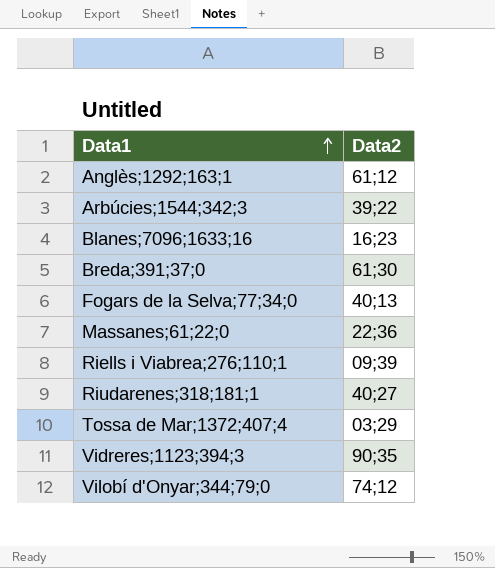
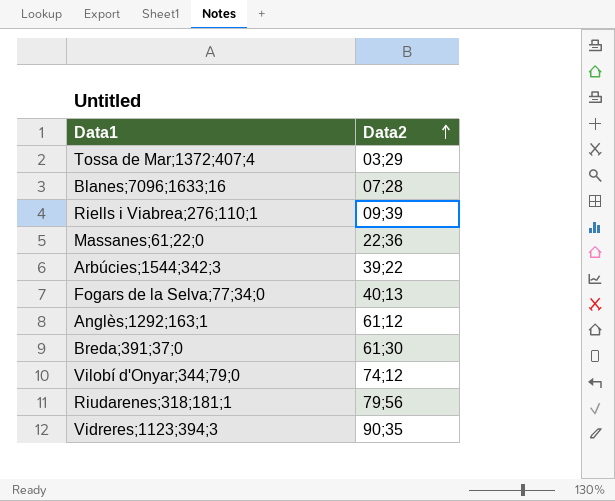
row order: Data1 ascending -> Data2 ascending
Blanes;7096;1633;16 | Data2: 16;23 -> 07;28
Riudarenes;318;181;1 | Data2: 40;27 -> 79;56

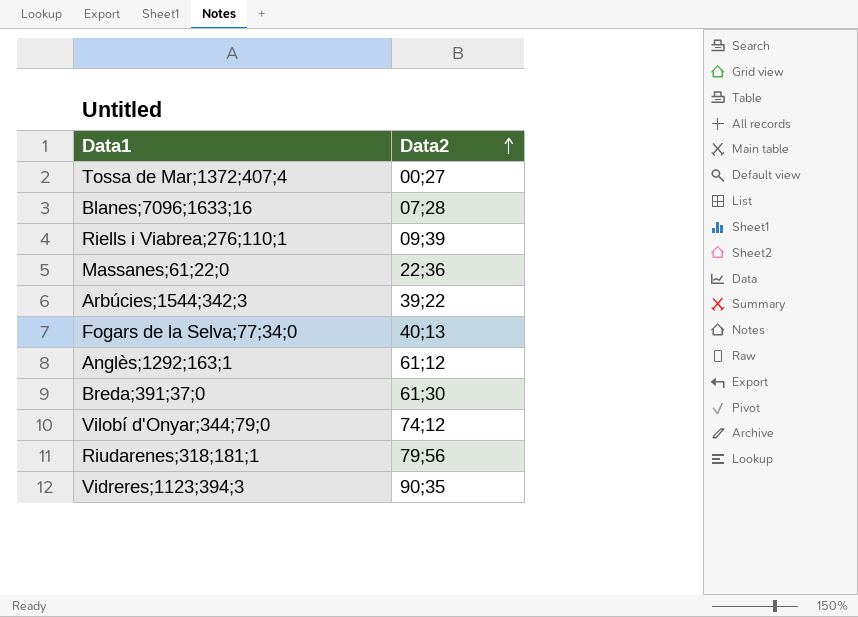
Tossa de Mar;1372;407;4 | Data2: 03;29 -> 00;27

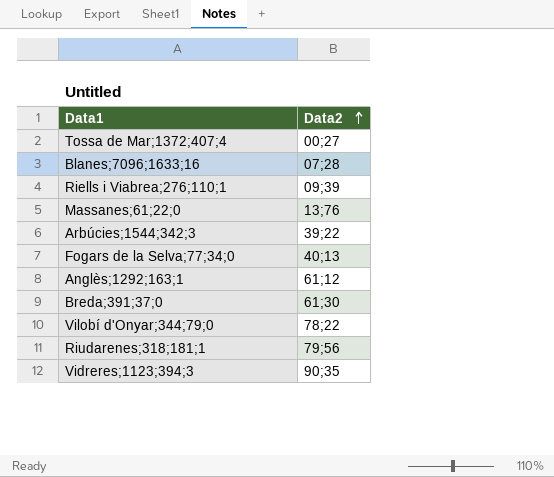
Massanes;61;22;0 | Data2: 22;36 -> 13;76
Vilobí d'Onyar;344;79;0 | Data2: 74;12 -> 78;22

